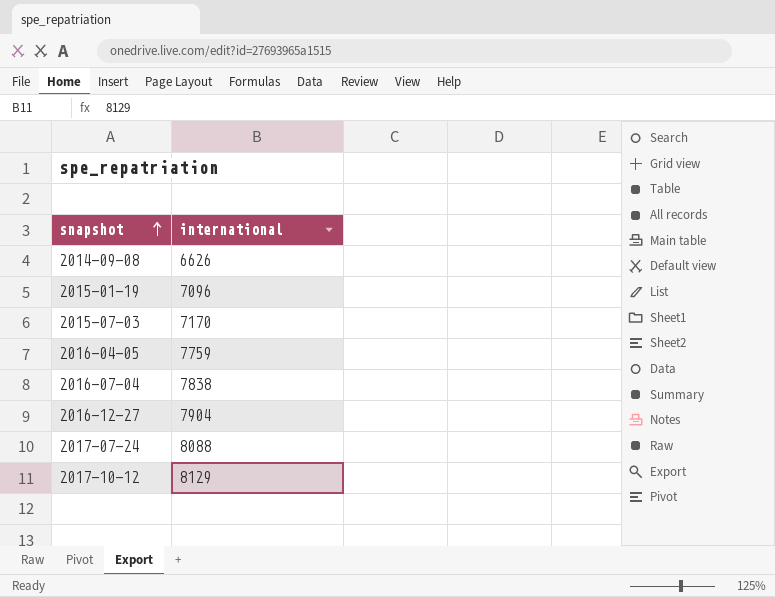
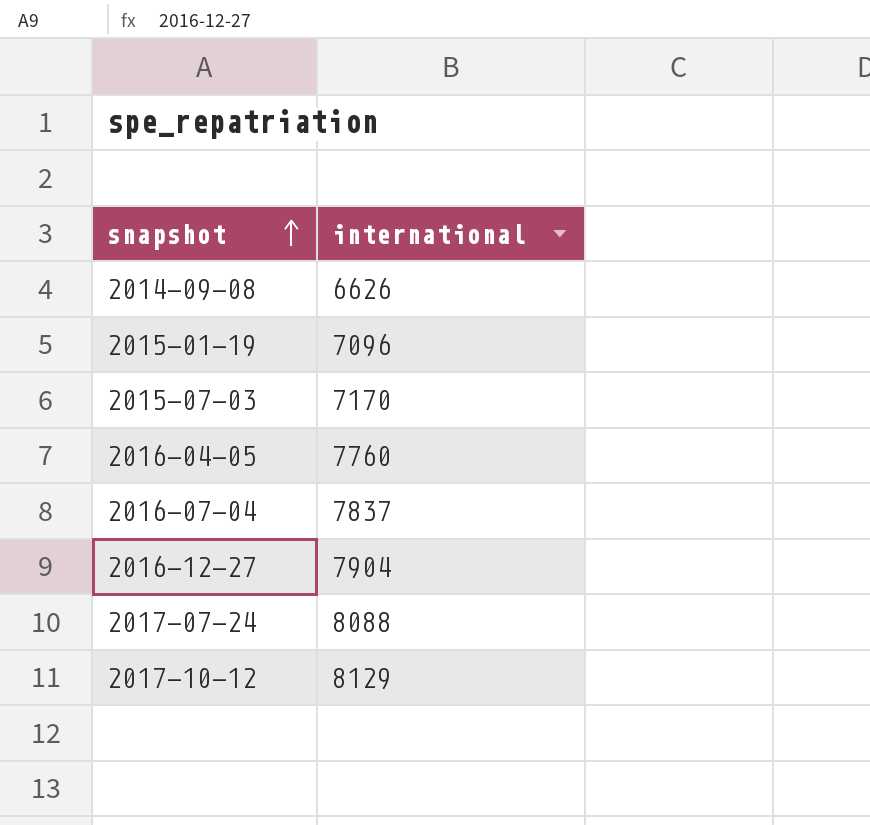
2016-04-05 | international: 7759 -> 7760
2016-07-04 | international: 7838 -> 7837

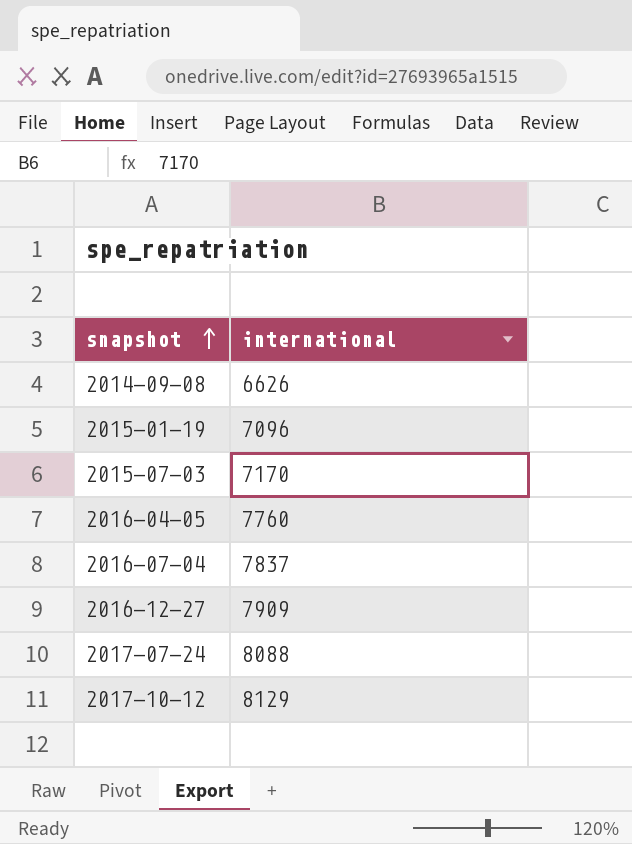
2016-12-27 | international: 7904 -> 7909

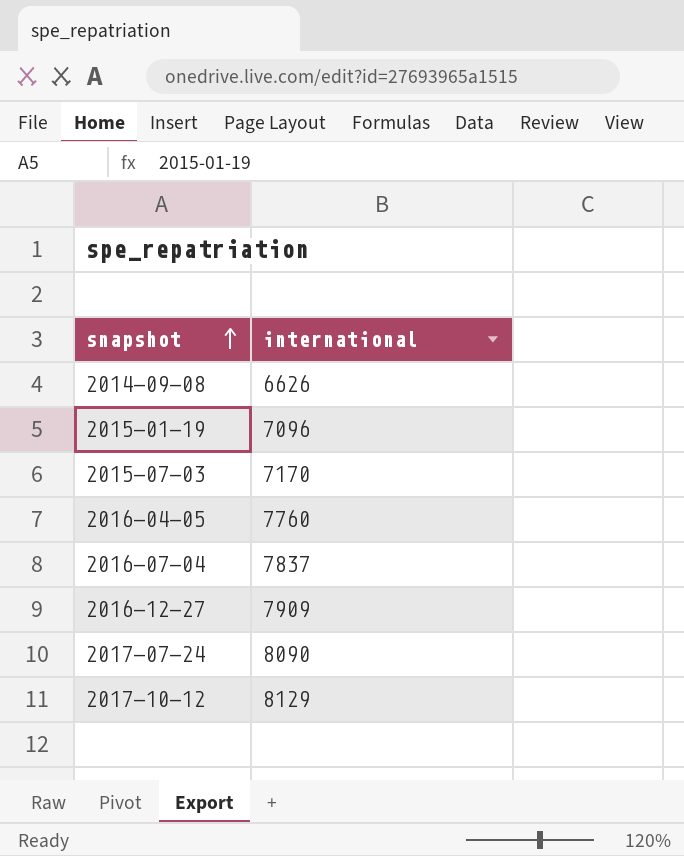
2017-07-24 | international: 8088 -> 8090

